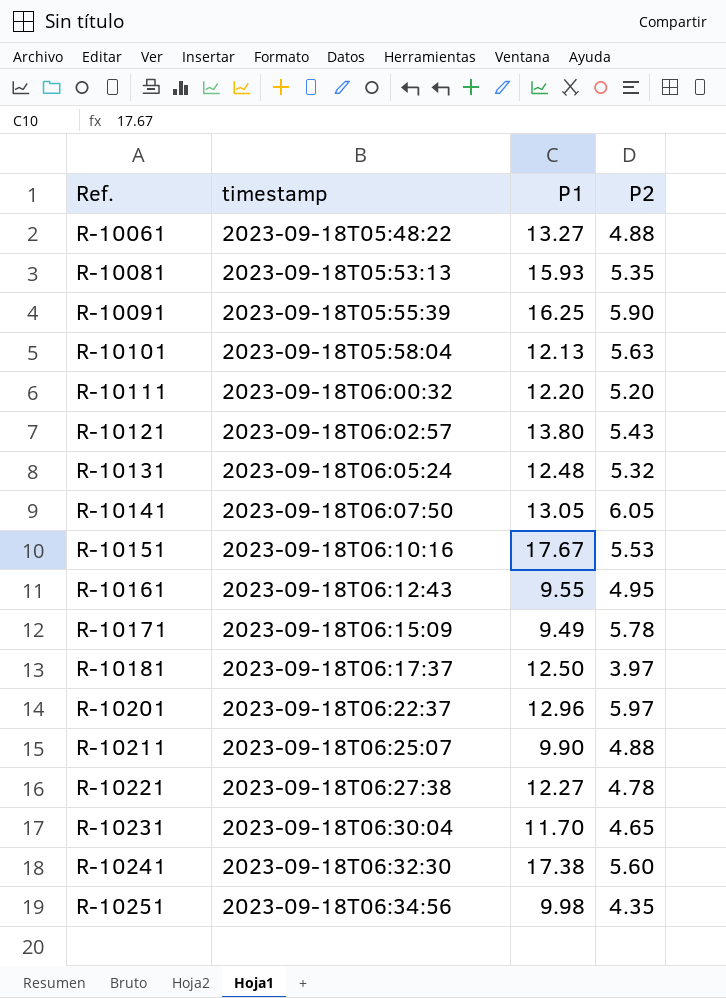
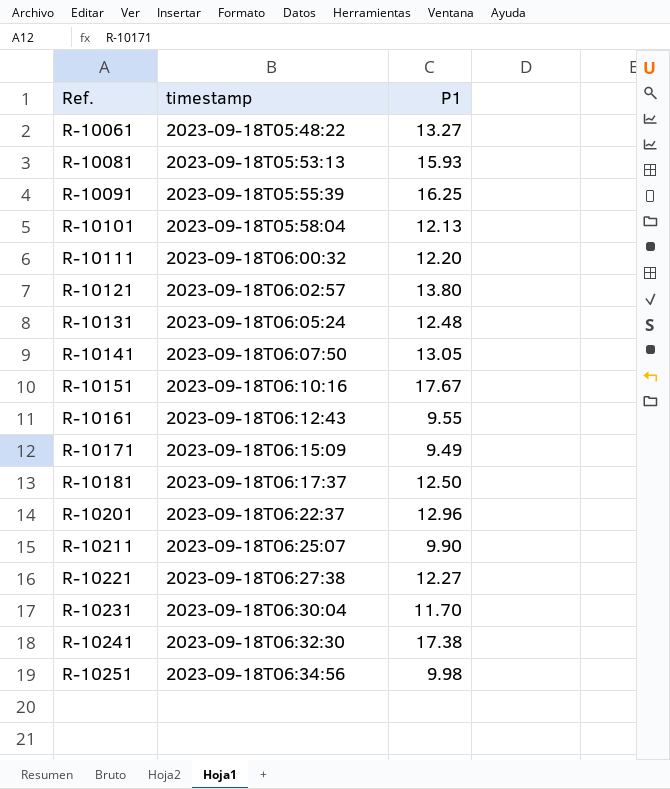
column P2 | position: 4 -> none

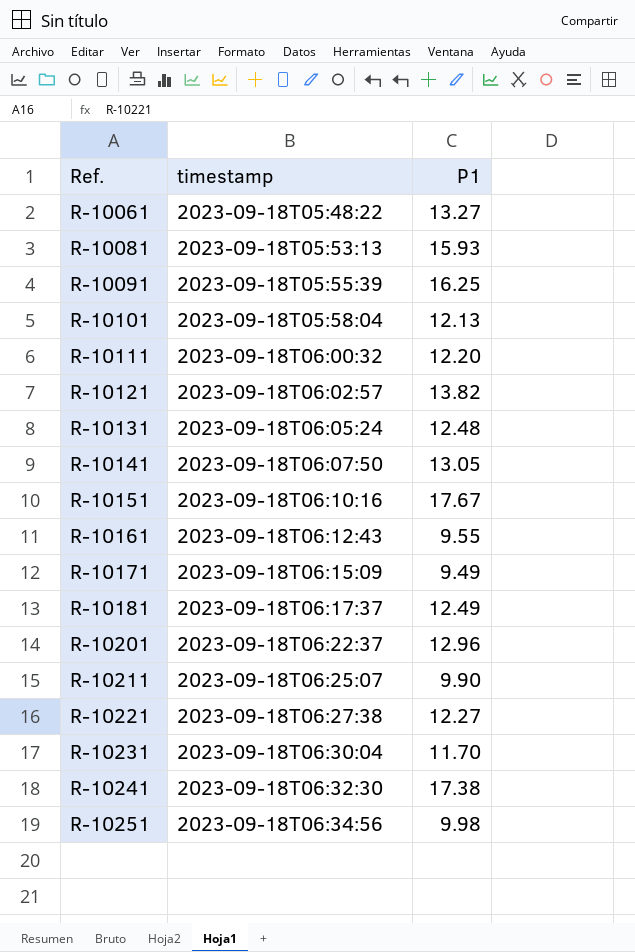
R-10121 | P1: 13.80 -> 13.82
R-10181 | P1: 12.50 -> 12.49

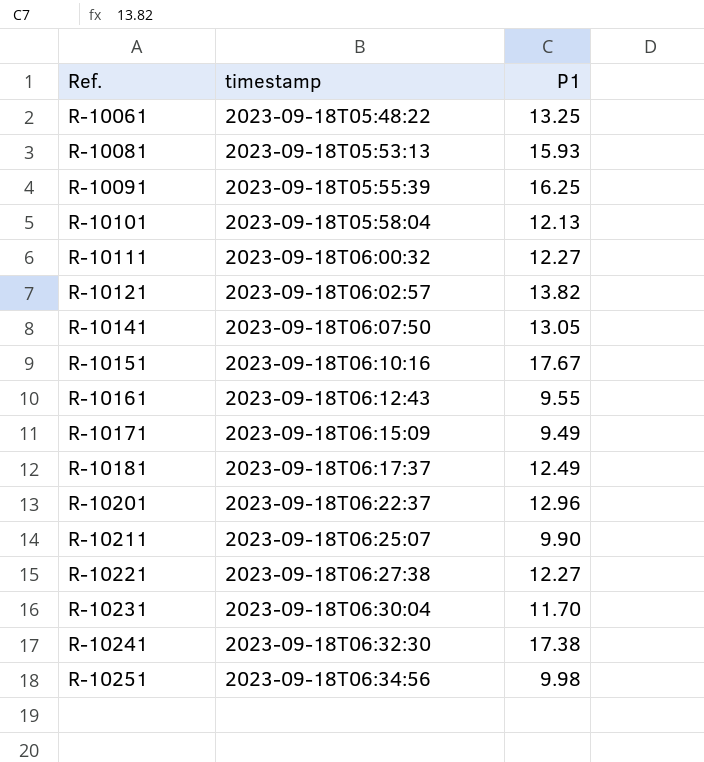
row R-10131: 2023-09-18T06:05:24 | 12.48 -> none
R-10061 | P1: 13.27 -> 13.25
R-10111 | P1: 12.20 -> 12.27

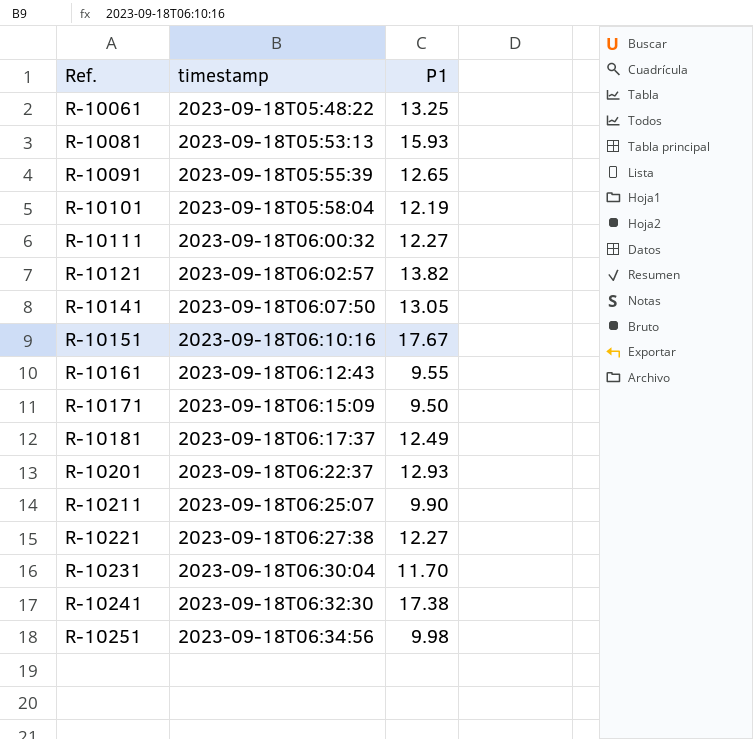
R-10091 | P1: 16.25 -> 12.65
R-10101 | P1: 12.13 -> 12.19
R-10171 | P1: 9.49 -> 9.50
R-10201 | P1: 12.96 -> 12.93

